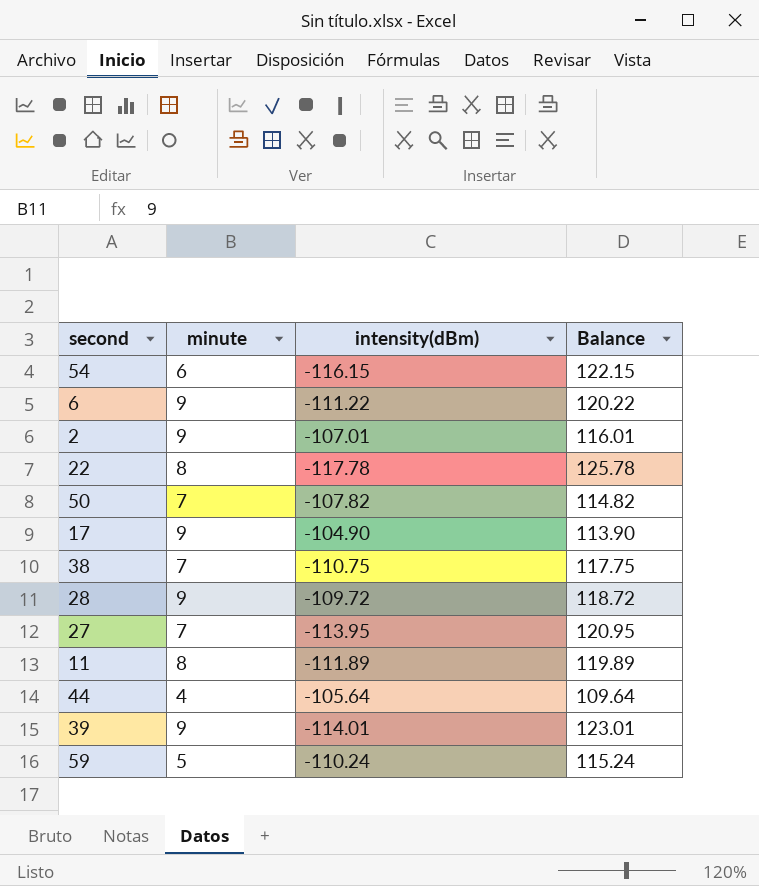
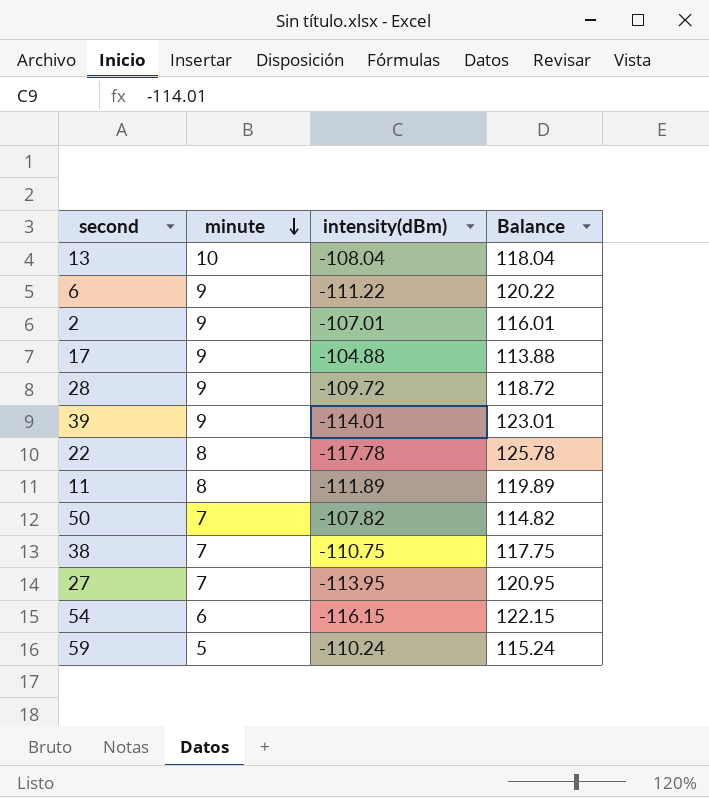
row order: none -> minute descending
row 44: 4 | -105.64 | 109.64 -> none
row 13: none -> 10 | -108.04 | 118.04
17 | intensity(dBm): -104.90 -> -104.88
17 | Balance: 113.90 -> 113.88

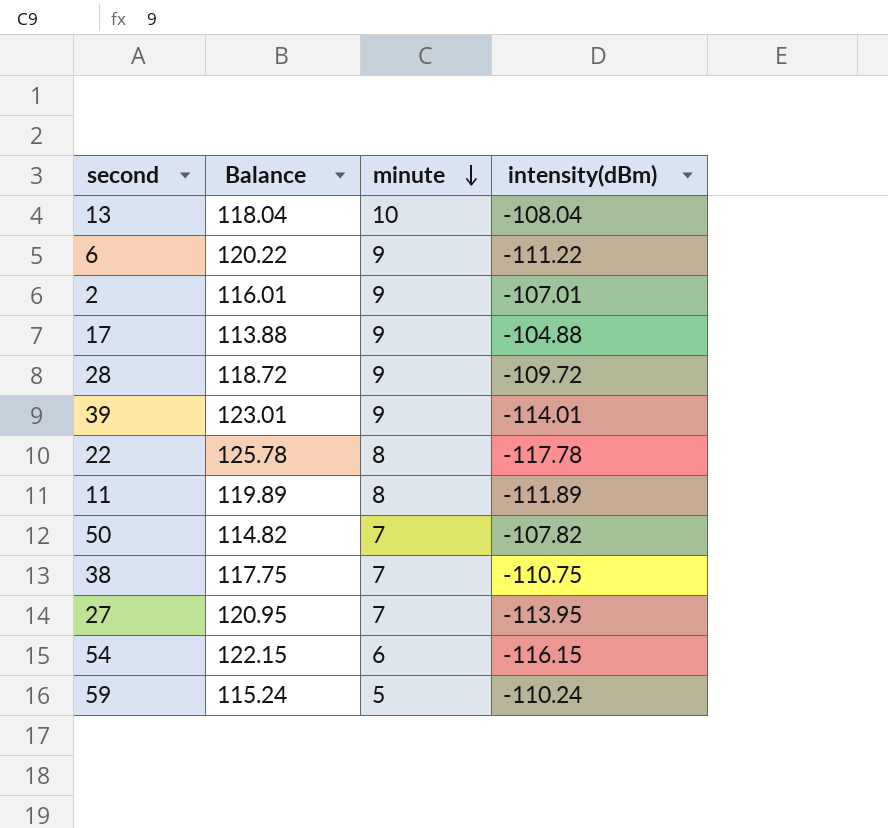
column Balance | position: 4 -> 2

